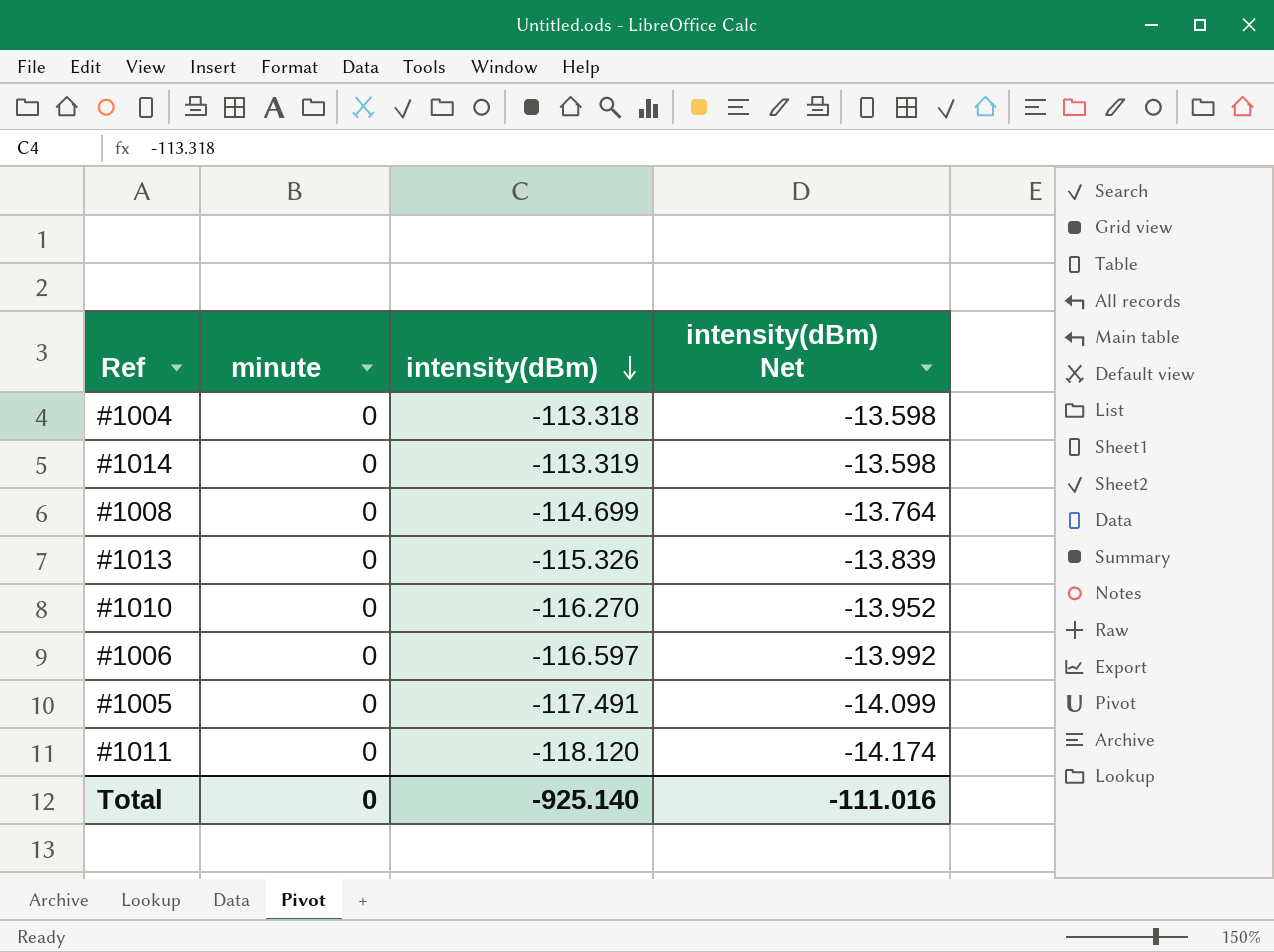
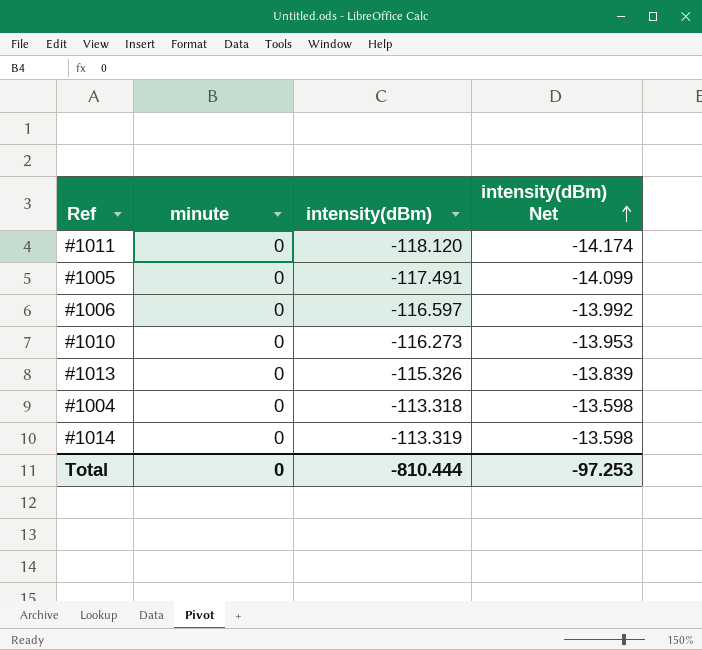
row order: intensity(dBm) descending -> intensity(dBm) Net ascending
row #1008: 0 | -114.699 | -13.764 -> none
#1010 | intensity(dBm): -116.270 -> -116.273
#1010 | intensity(dBm) Net: -13.952 -> -13.953
Total | intensity(dBm): -925.140 -> -810.444
Total | intensity(dBm) Net: -111.016 -> -97.253

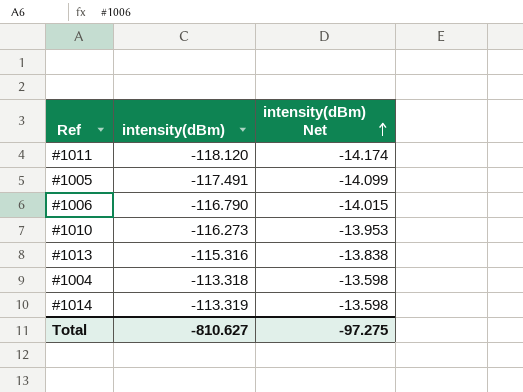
column minute | position: 2 -> none
#1006 | intensity(dBm): -116.597 -> -116.790
#1006 | intensity(dBm) Net: -13.992 -> -14.015
#1013 | intensity(dBm): -115.326 -> -115.316
#1013 | intensity(dBm) Net: -13.839 -> -13.838
Total | intensity(dBm): -810.444 -> -810.627
Total | intensity(dBm) Net: -97.253 -> -97.275

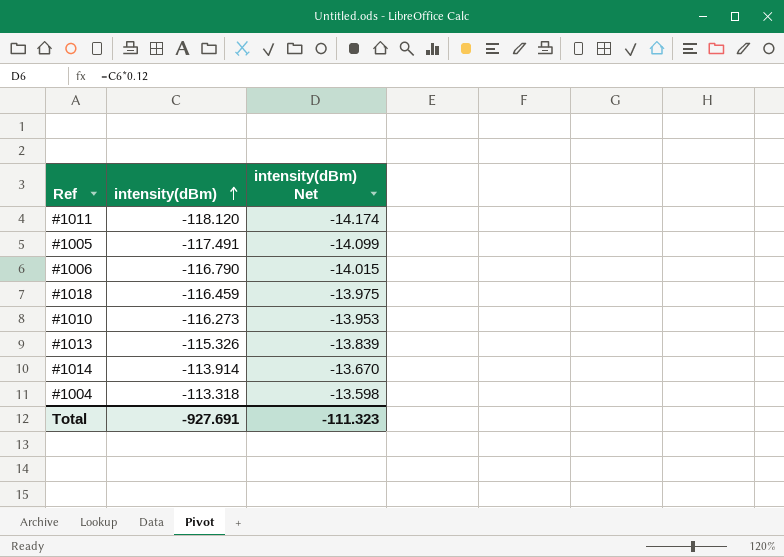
row order: intensity(dBm) Net ascending -> intensity(dBm) ascending
row #1018: none -> -116.459 | -13.975
#1013 | intensity(dBm): -115.316 -> -115.326
#1013 | intensity(dBm) Net: -13.838 -> -13.839
#1014 | intensity(dBm): -113.319 -> -113.914
#1014 | intensity(dBm) Net: -13.598 -> -13.670
Total | intensity(dBm): -810.627 -> -927.691
Total | intensity(dBm) Net: -97.275 -> -111.323

